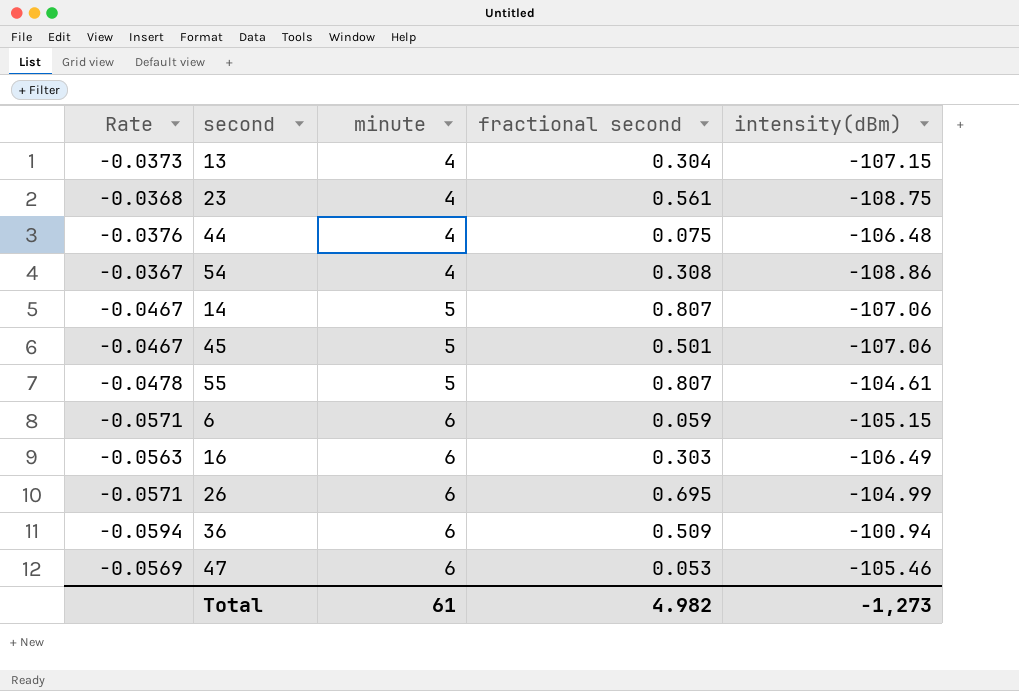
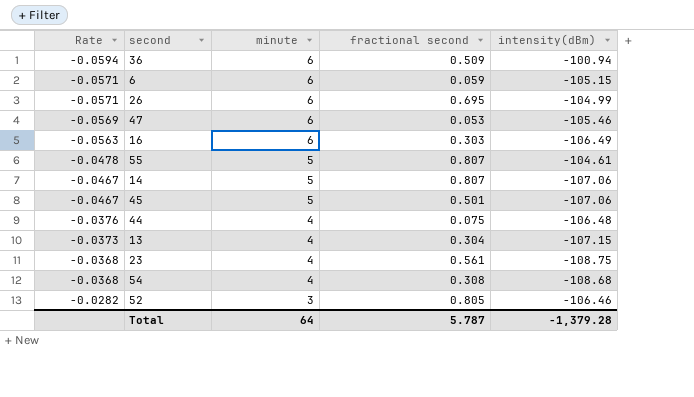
row order: minute ascending -> Rate ascending
54 | Rate: -0.0367 -> -0.0368
54 | intensity(dBm): -108.86 -> -108.68
row 52: none -> -0.0282 | 3 | 0.805 | -106.46
Total | minute: 61 -> 64
Total | fractional second: 4.982 -> 5.787
Total | intensity(dBm): -1,273 -> -1,379.28

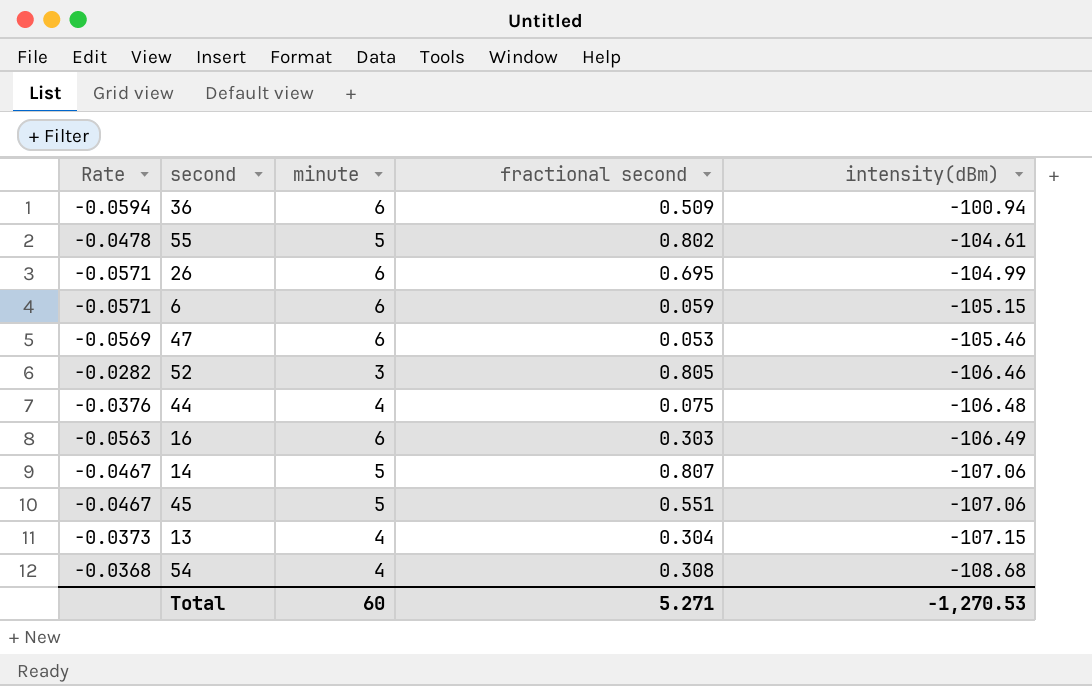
row order: Rate ascending -> intensity(dBm) descending
row 23: -0.0368 | 4 | 0.561 | -108.75 -> none
55 | fractional second: 0.807 -> 0.802
45 | fractional second: 0.501 -> 0.551
Total | minute: 64 -> 60
Total | fractional second: 5.787 -> 5.271
Total | intensity(dBm): -1,379.28 -> -1,270.53

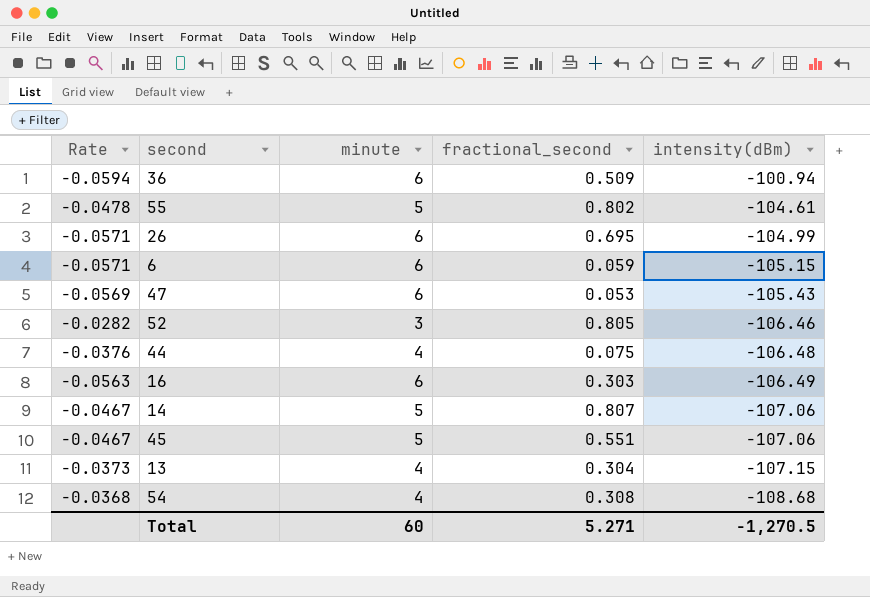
column name: fractional second -> fractional_second
47 | intensity(dBm): -105.46 -> -105.43
Total | intensity(dBm): -1,270.53 -> -1,270.5

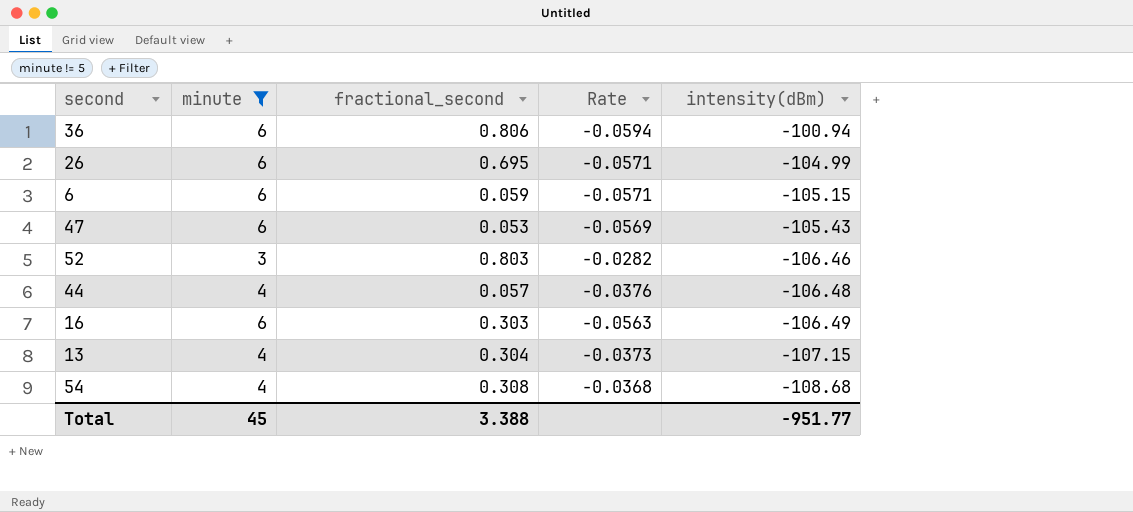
filter: none -> minute != 5
column Rate | position: 1 -> 4
36 | fractional_second: 0.509 -> 0.806
52 | fractional_second: 0.805 -> 0.803
44 | fractional_second: 0.075 -> 0.057
Total | minute: 60 -> 45
Total | fractional_second: 5.271 -> 3.388
Total | intensity(dBm): -1,270.5 -> -951.77

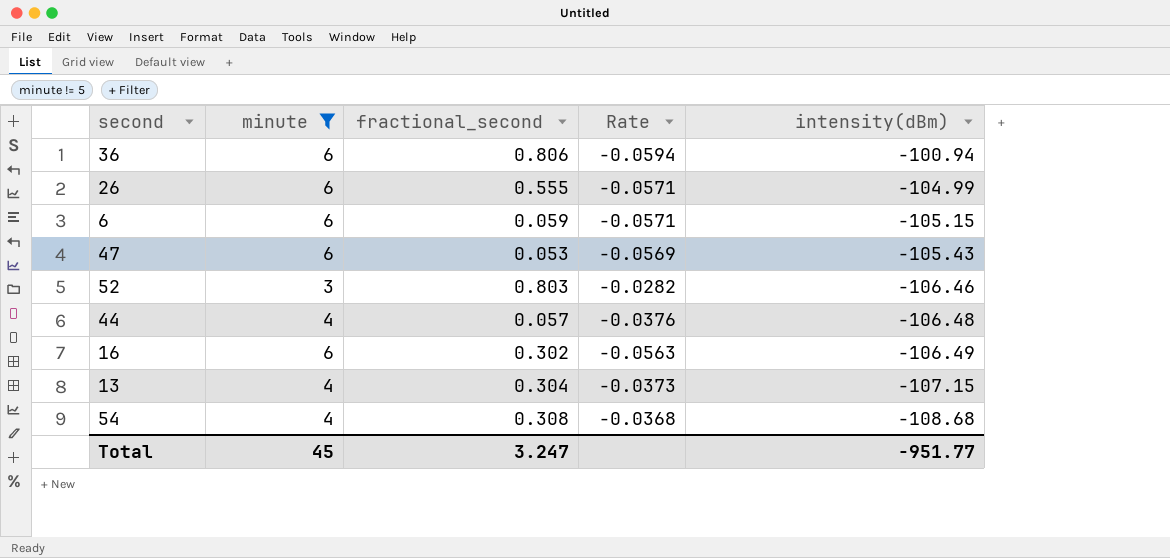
26 | fractional_second: 0.695 -> 0.555
16 | fractional_second: 0.303 -> 0.302
Total | fractional_second: 3.388 -> 3.247

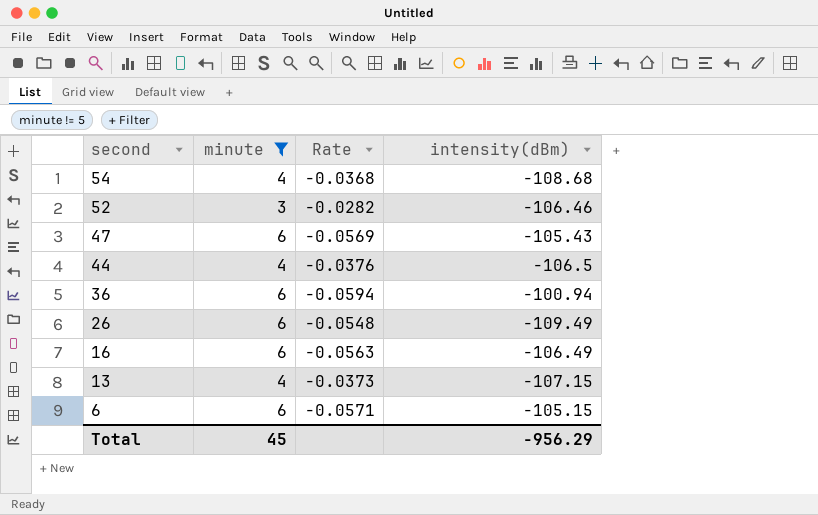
row order: intensity(dBm) descending -> second descending
column fractional_second | position: 3 -> none
44 | intensity(dBm): -106.48 -> -106.5
26 | Rate: -0.0571 -> -0.0548
26 | intensity(dBm): -104.99 -> -109.49
Total | intensity(dBm): -951.77 -> -956.29

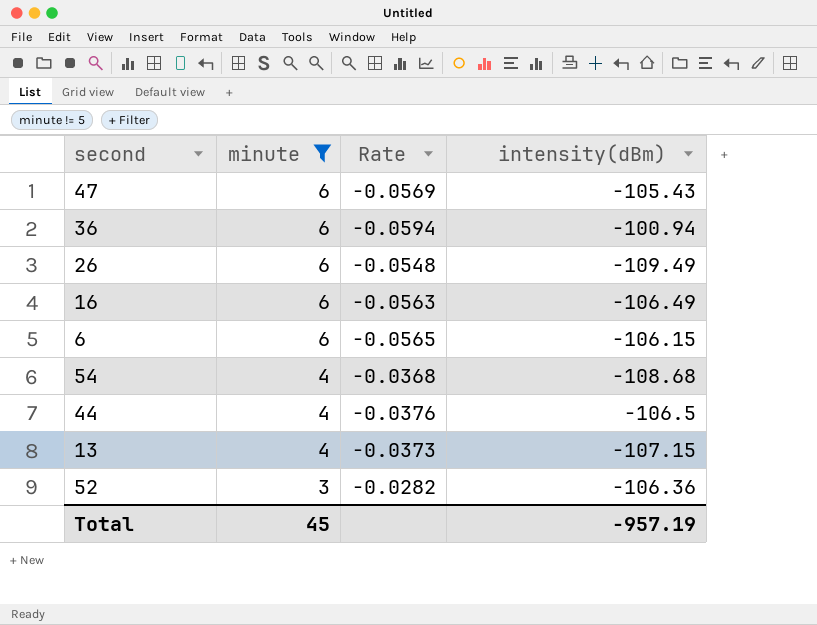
row order: second descending -> minute descending
6 | Rate: -0.0571 -> -0.0565
6 | intensity(dBm): -105.15 -> -106.15
52 | intensity(dBm): -106.46 -> -106.36
Total | intensity(dBm): -956.29 -> -957.19

